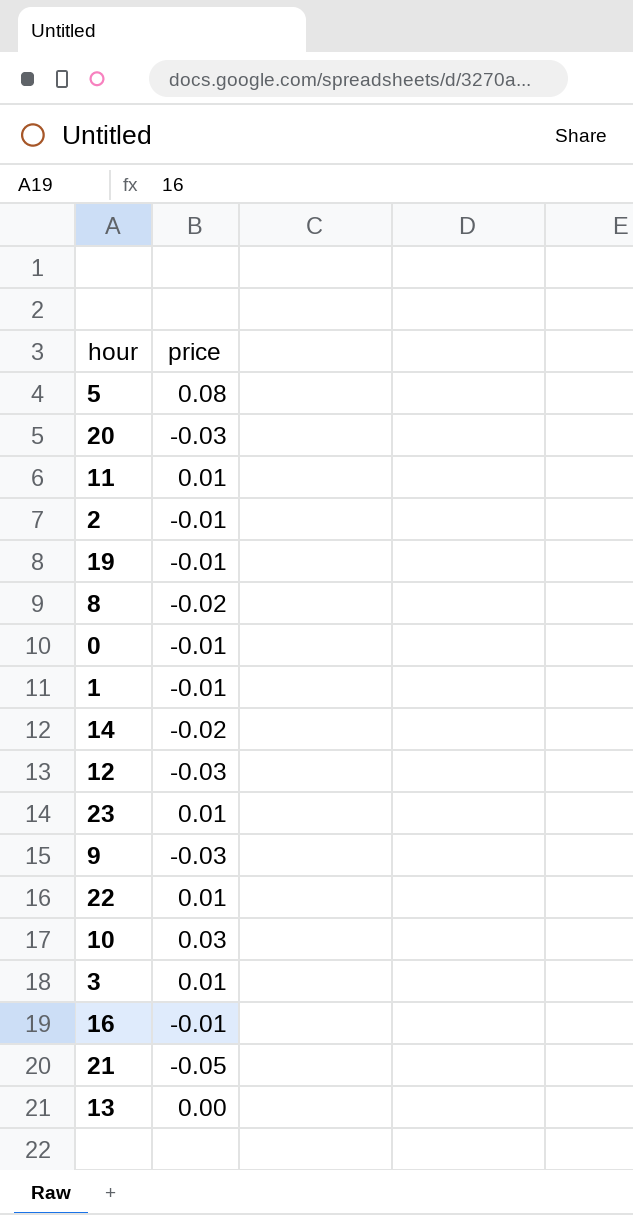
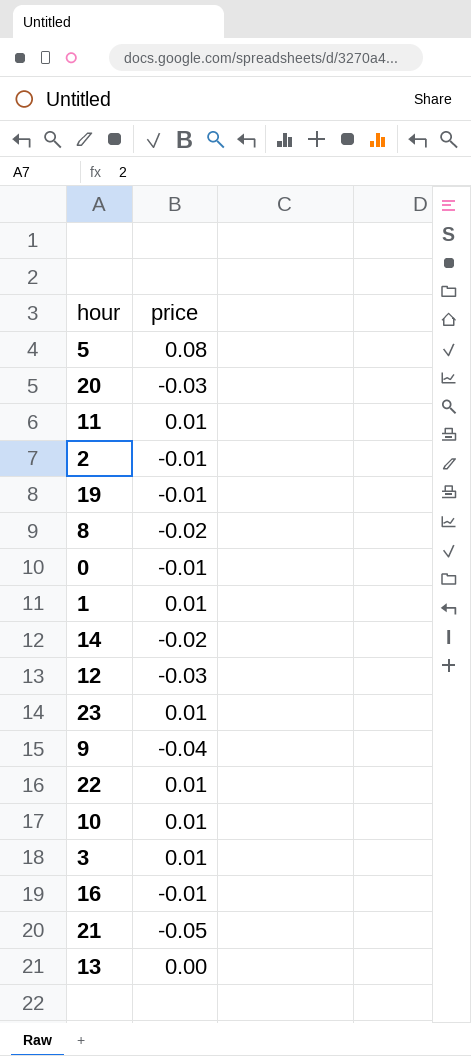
1 | price: -0.01 -> 0.01
9 | price: -0.03 -> -0.04
10 | price: 0.03 -> 0.01

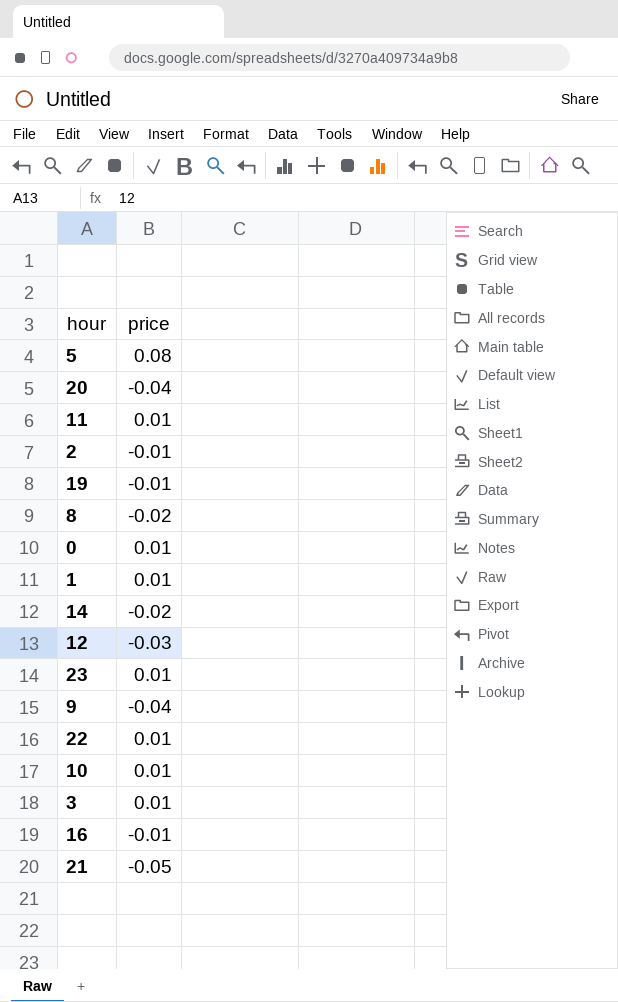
row 13: 0.00 -> none
20 | price: -0.03 -> -0.04
0 | price: -0.01 -> 0.01

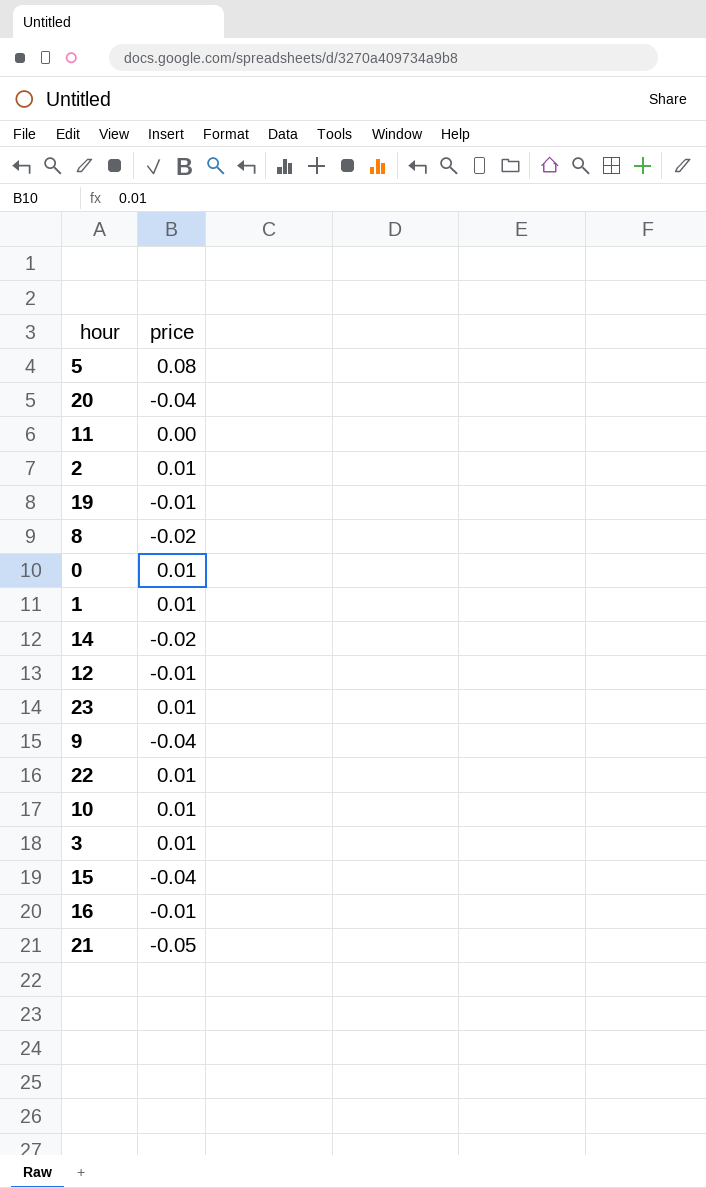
11 | price: 0.01 -> 0.00
2 | price: -0.01 -> 0.01
12 | price: -0.03 -> -0.01
row 15: none -> -0.04

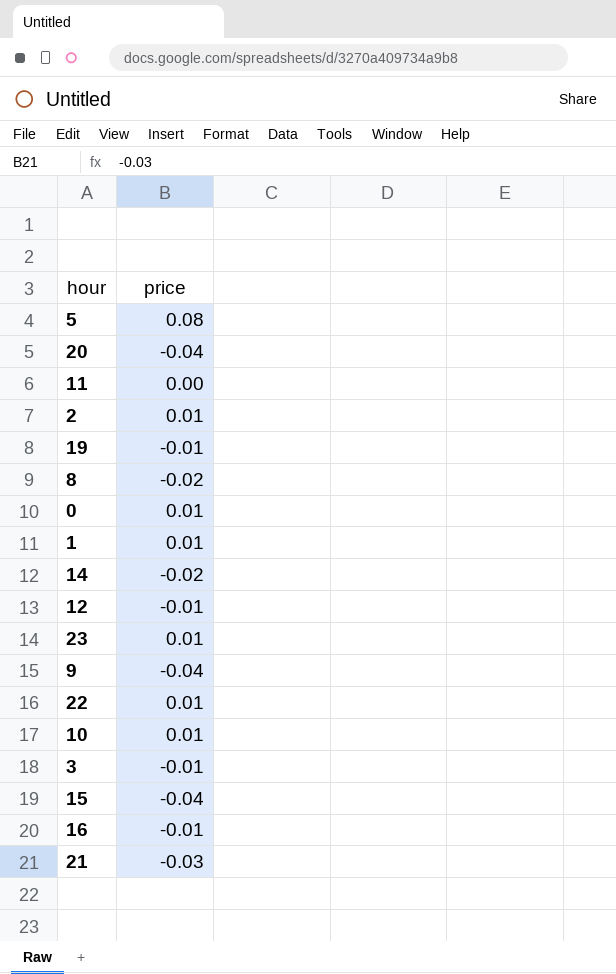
3 | price: 0.01 -> -0.01
21 | price: -0.05 -> -0.03

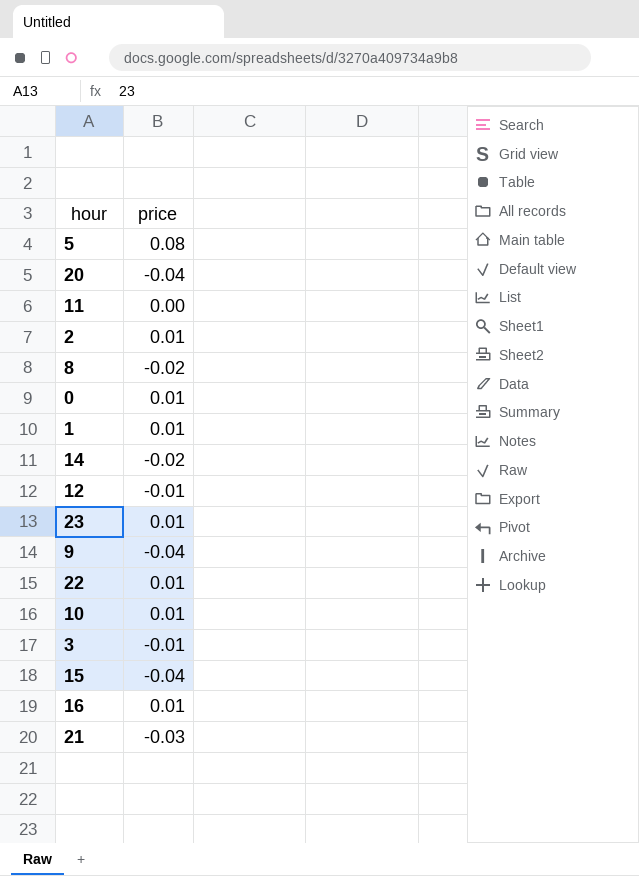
row 19: -0.01 -> none
16 | price: -0.01 -> 0.01

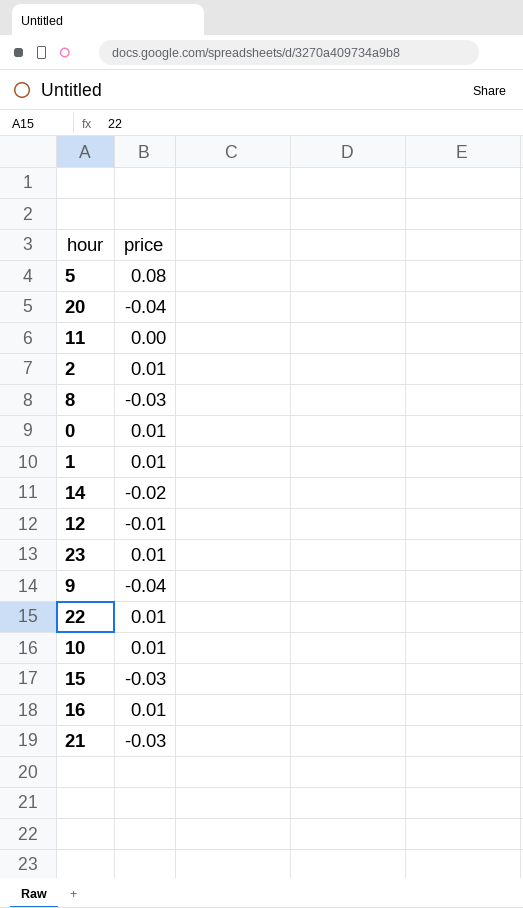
row 3: -0.01 -> none
8 | price: -0.02 -> -0.03
15 | price: -0.04 -> -0.03

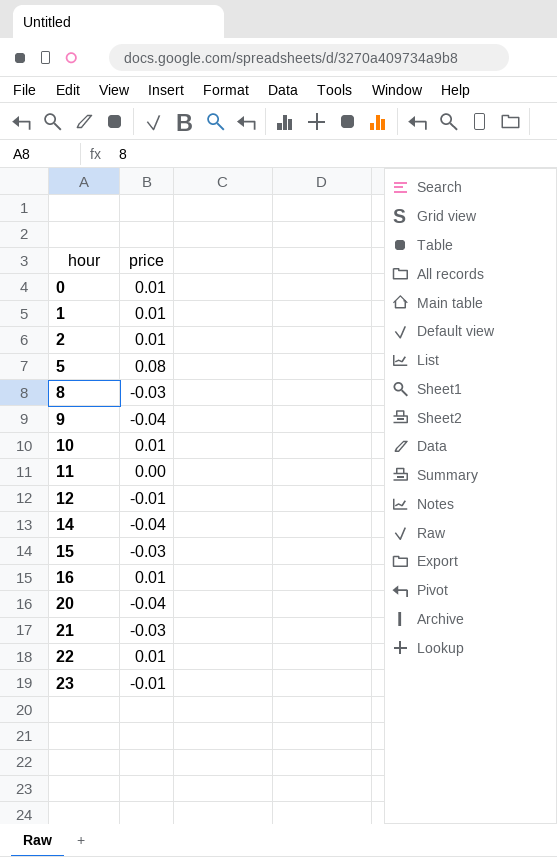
row order: none -> hour ascending
14 | price: -0.02 -> -0.04
23 | price: 0.01 -> -0.01

